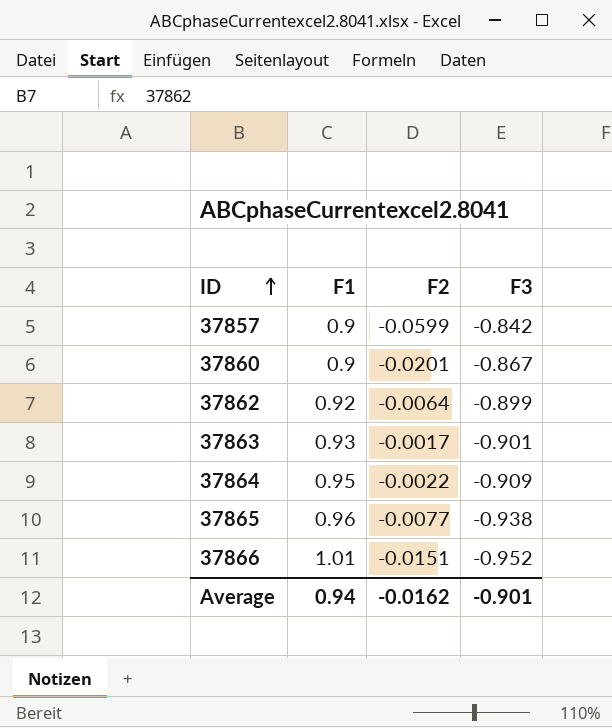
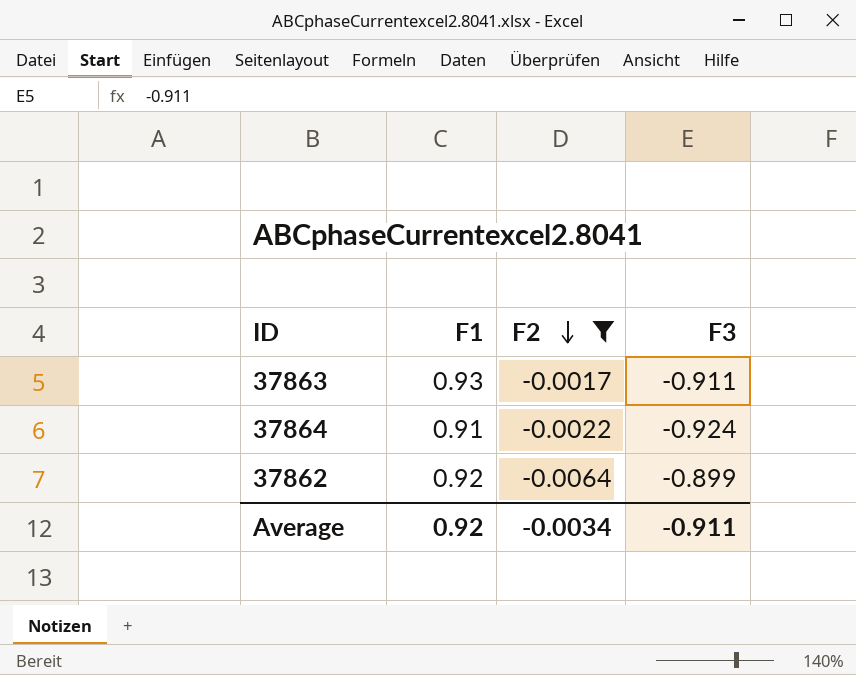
filter: none -> F2 >= -0.0064
row order: ID ascending -> F2 descending
37863 | F3: -0.901 -> -0.911
37864 | F1: 0.95 -> 0.91
37864 | F3: -0.909 -> -0.924
Average | F1: 0.94 -> 0.92
Average | F2: -0.0162 -> -0.0034
Average | F3: -0.901 -> -0.911

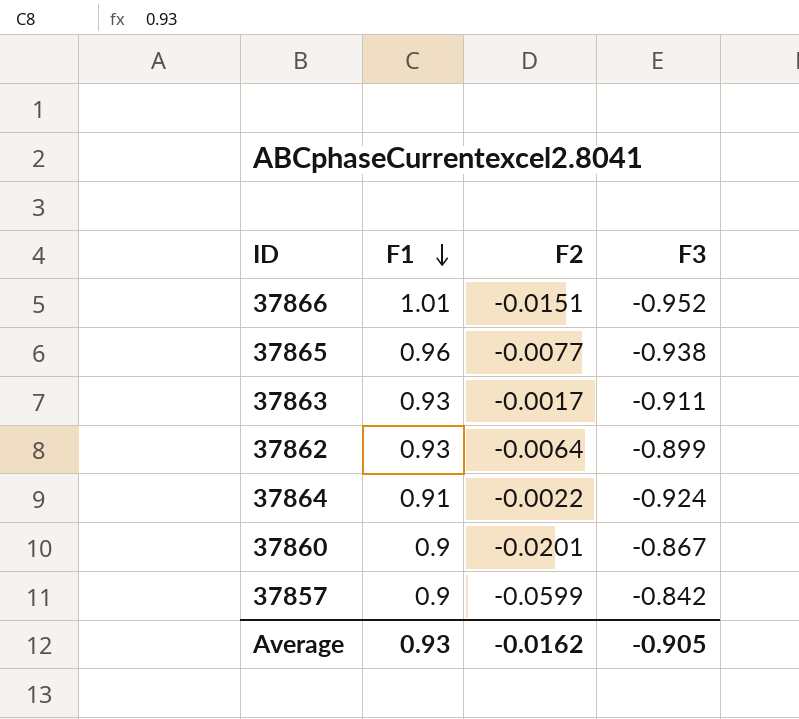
filter: F2 >= -0.0064 -> none
row order: F2 descending -> F1 descending
37862 | F1: 0.92 -> 0.93
Average | F1: 0.92 -> 0.93
Average | F2: -0.0034 -> -0.0162
Average | F3: -0.911 -> -0.905

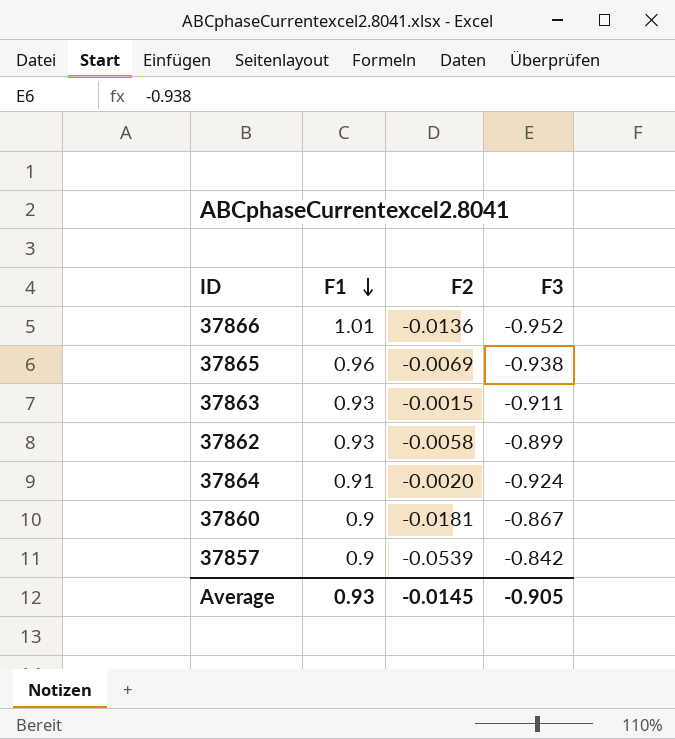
37866 | F2: -0.0151 -> -0.0136
37865 | F2: -0.0077 -> -0.0069
37863 | F2: -0.0017 -> -0.0015
37862 | F2: -0.0064 -> -0.0058
37864 | F2: -0.0022 -> -0.0020
37860 | F2: -0.0201 -> -0.0181
37857 | F2: -0.0599 -> -0.0539
Average | F2: -0.0162 -> -0.0145

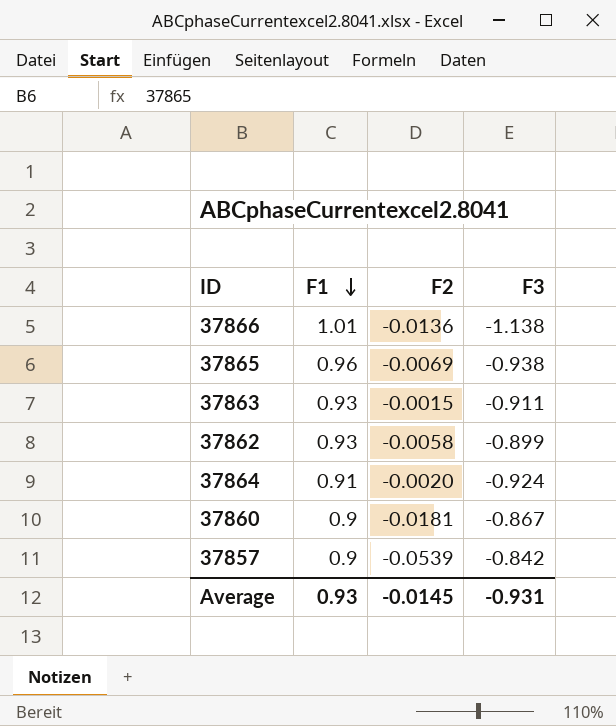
37866 | F3: -0.952 -> -1.138
Average | F3: -0.905 -> -0.931

